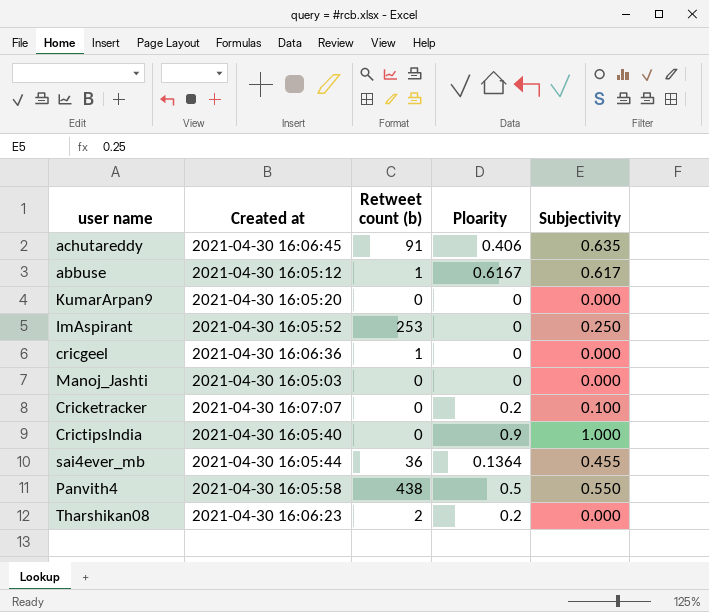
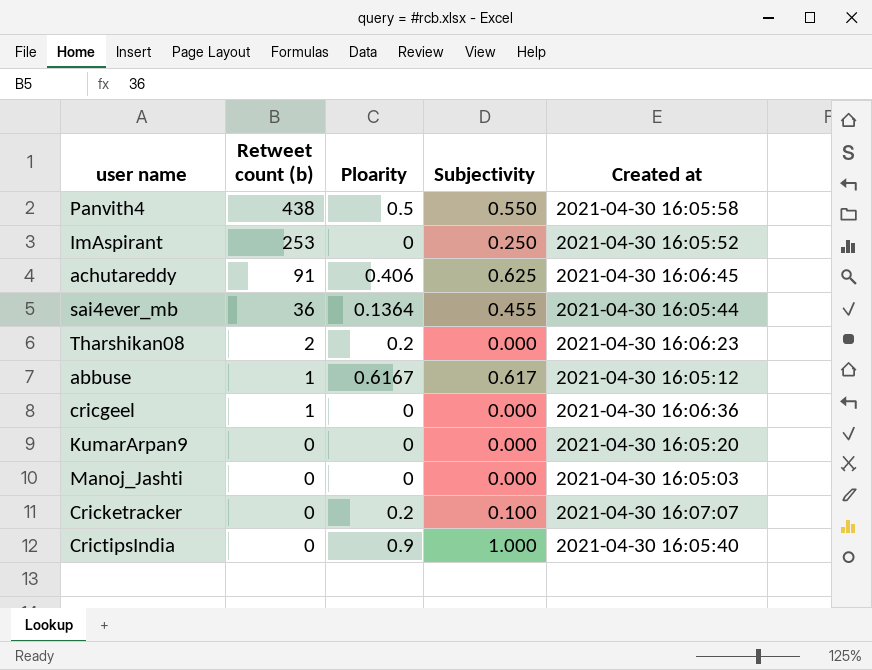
row order: none -> Retweet count (b) descending
column Created at | position: 2 -> 5
achutareddy | Subjectivity: 0.635 -> 0.625

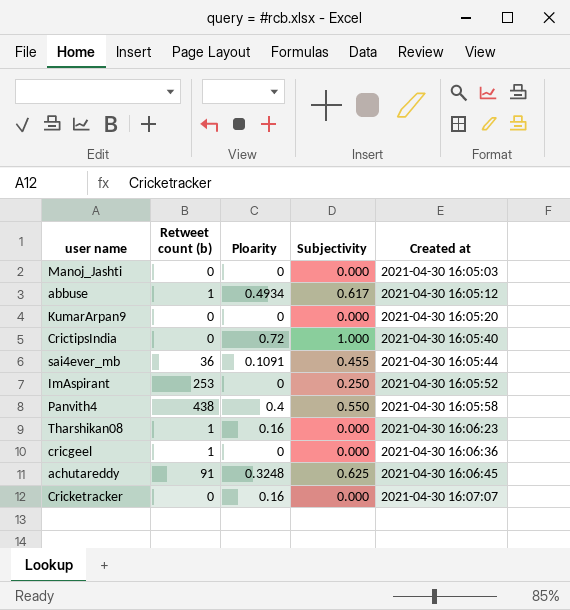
row order: Retweet count (b) descending -> Created at ascending
abbuse | Ploarity: 0.6167 -> 0.4934
CrictipsIndia | Ploarity: 0.9 -> 0.72
sai4ever_mb | Ploarity: 0.1364 -> 0.1091
Panvith4 | Ploarity: 0.5 -> 0.4
Tharshikan08 | Retweet count (b): 2 -> 1
Tharshikan08 | Ploarity: 0.2 -> 0.16
achutareddy | Ploarity: 0.406 -> 0.3248
Cricketracker | Ploarity: 0.2 -> 0.16
Cricketracker | Subjectivity: 0.100 -> 0.000

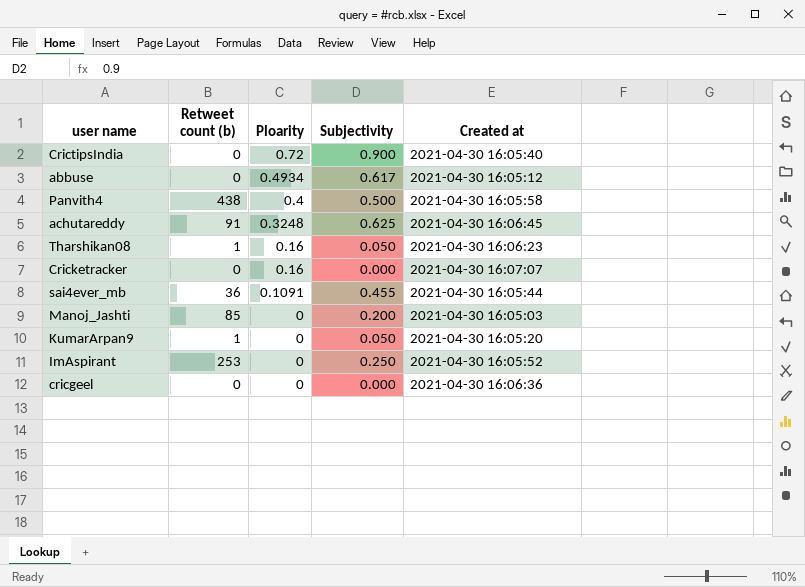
row order: Created at ascending -> Ploarity descending
CrictipsIndia | Subjectivity: 1.000 -> 0.900
abbuse | Retweet count (b): 1 -> 0
Panvith4 | Subjectivity: 0.550 -> 0.500
Tharshikan08 | Subjectivity: 0.000 -> 0.050
Manoj_Jashti | Retweet count (b): 0 -> 85
Manoj_Jashti | Subjectivity: 0.000 -> 0.200
KumarArpan9 | Retweet count (b): 0 -> 1
KumarArpan9 | Subjectivity: 0.000 -> 0.050
cricgeel | Retweet count (b): 1 -> 0

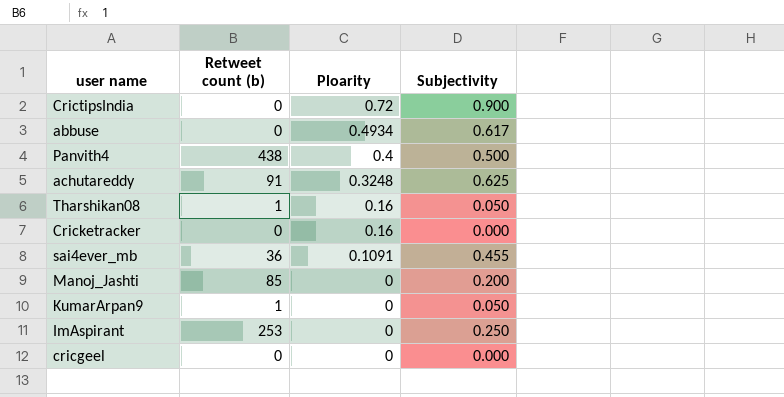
column Created at | position: 5 -> none

